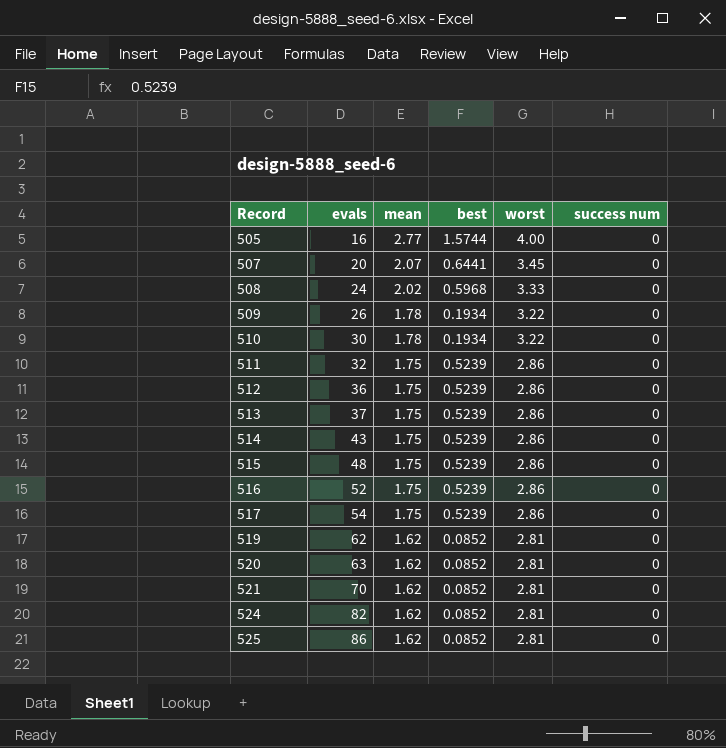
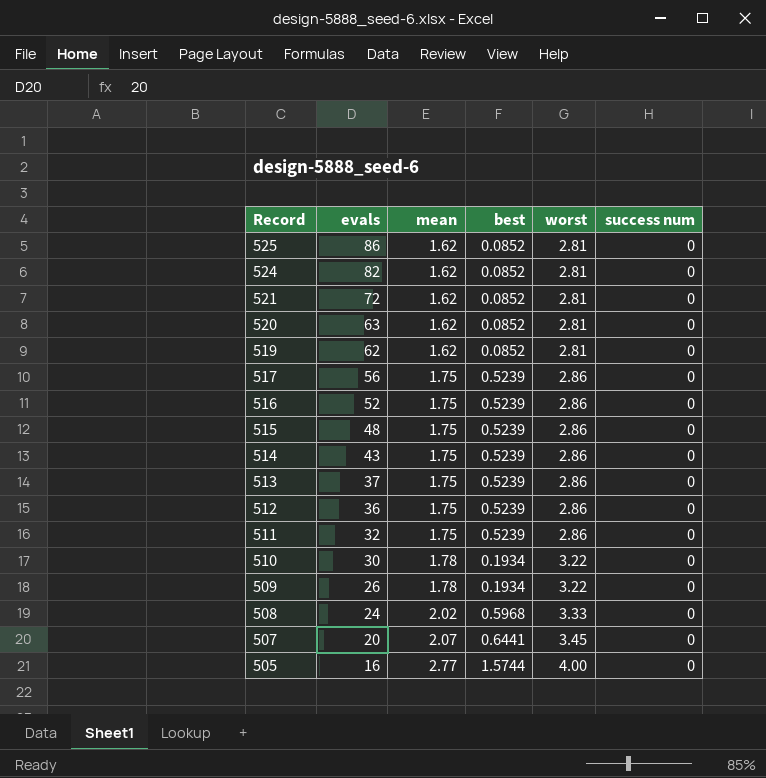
row order: Record ascending -> Record descending
521 | evals: 70 -> 72
517 | evals: 54 -> 56

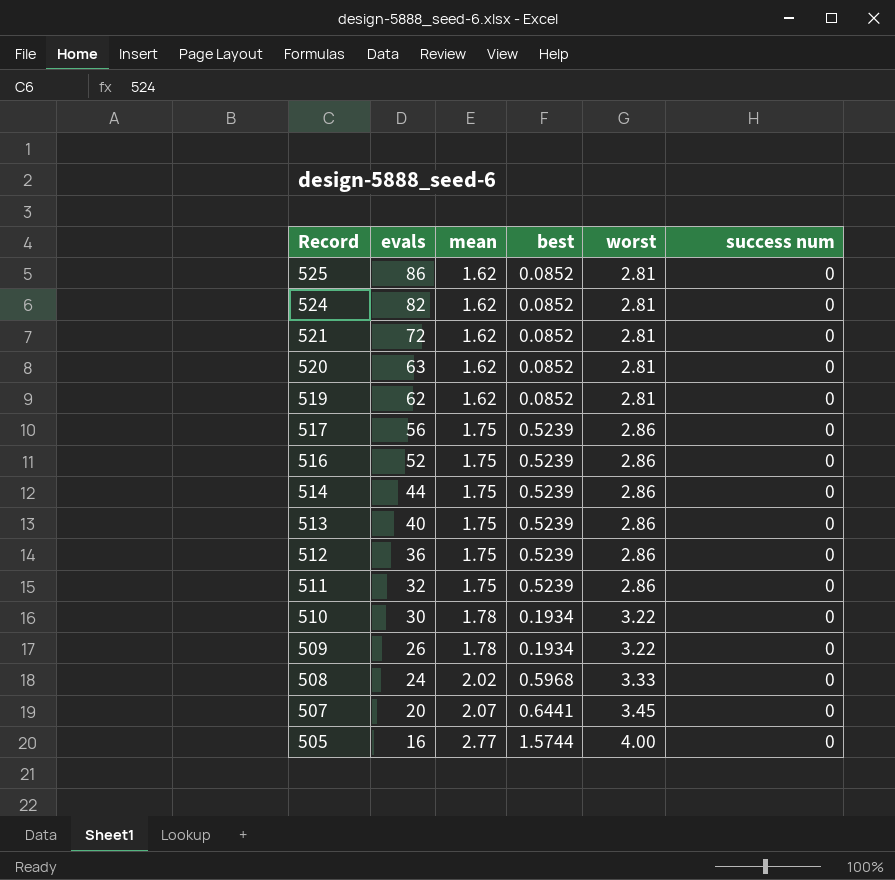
row 515: 48 | 1.75 | 0.5239 | 2.86 | 0 -> none
514 | evals: 43 -> 44
513 | evals: 37 -> 40

